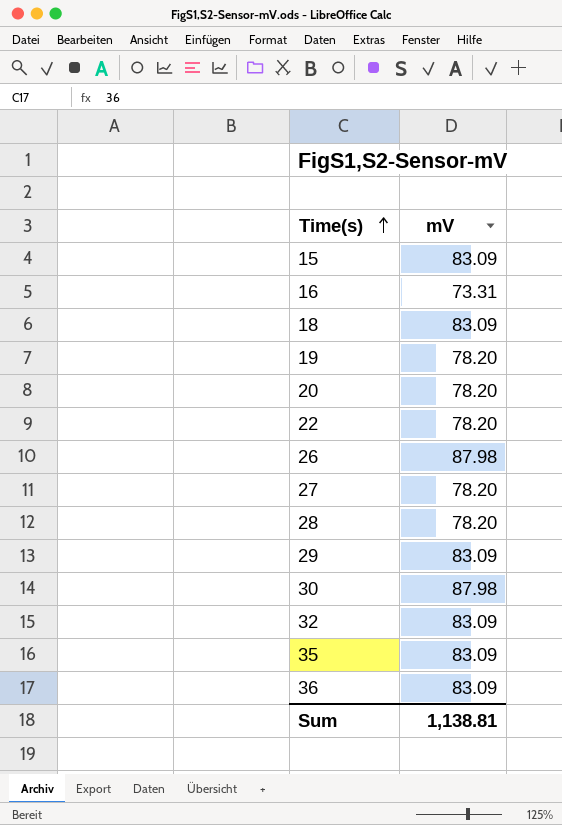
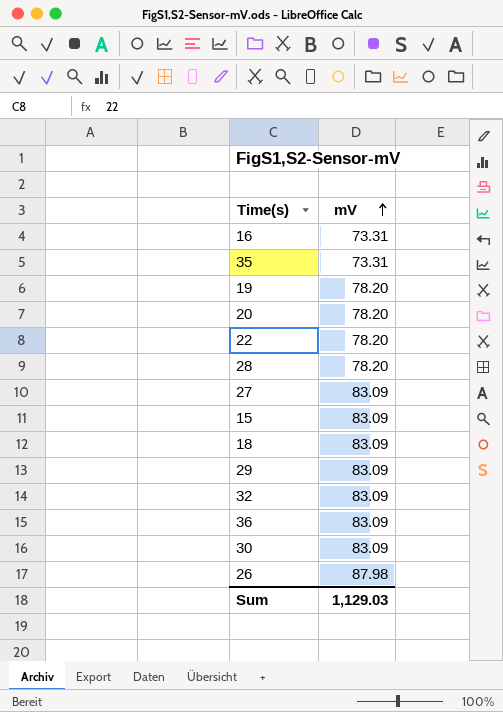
row order: Time(s) ascending -> mV ascending
35 | mV: 83.09 -> 73.31
27 | mV: 78.20 -> 83.09
30 | mV: 87.98 -> 83.09
Sum | mV: 1,138.81 -> 1,129.03

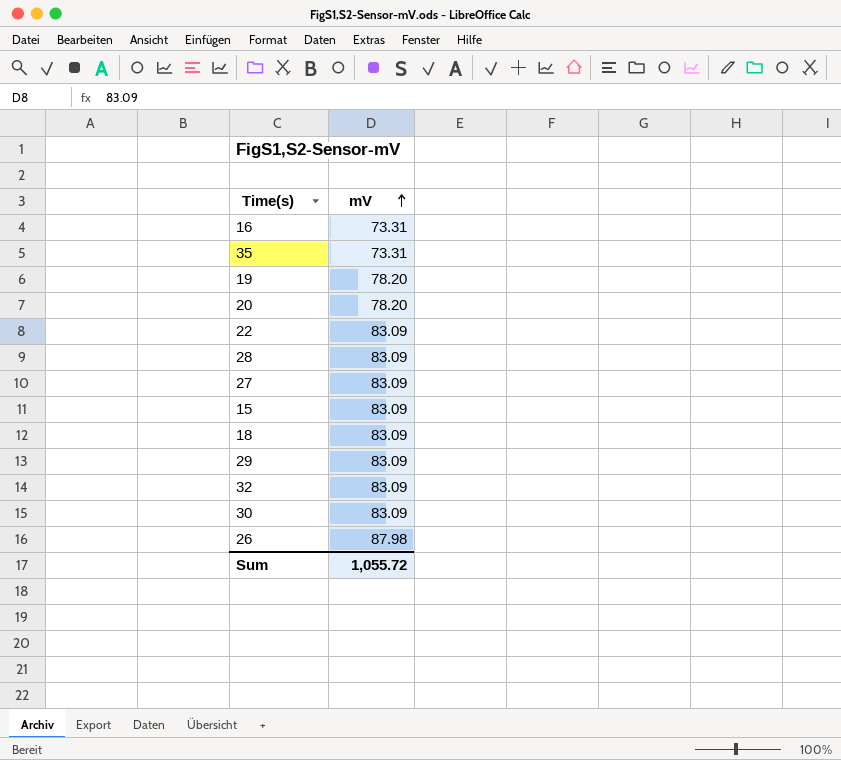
row 36: 83.09 -> none
22 | mV: 78.20 -> 83.09
28 | mV: 78.20 -> 83.09
Sum | mV: 1,129.03 -> 1,055.72

